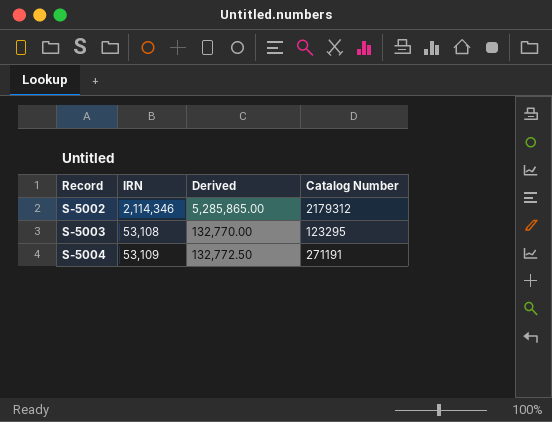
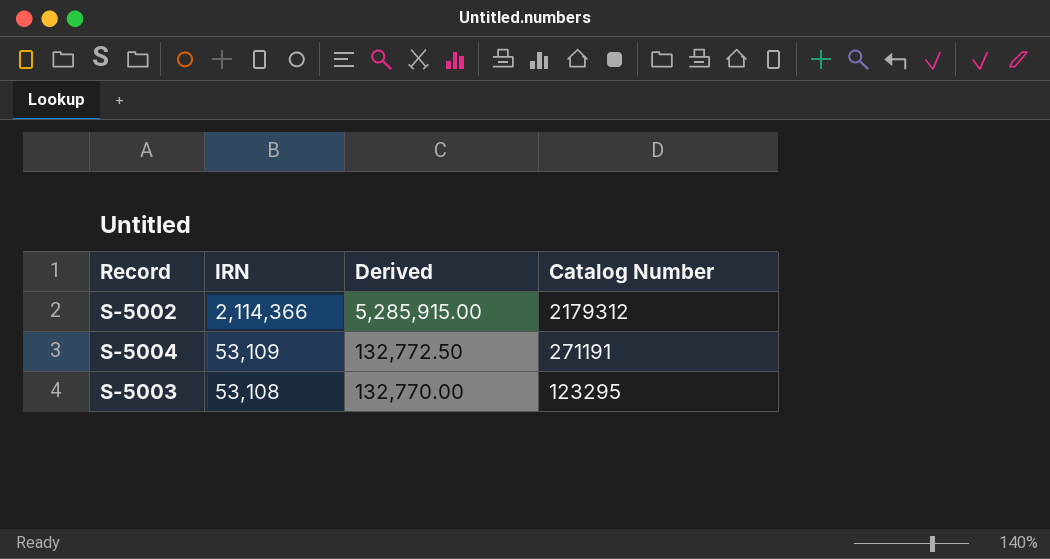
row order: Record ascending -> IRN descending
S-5002 | IRN: 2,114,346 -> 2,114,366
S-5002 | Derived: 5,285,865.00 -> 5,285,915.00

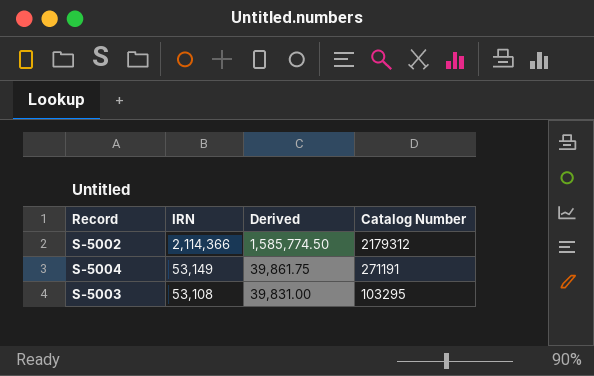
column Derived | formula: [IRN] * 2.5 -> [IRN] * 0.75
S-5004 | IRN: 53,109 -> 53,149
S-5003 | Catalog Number: 123295 -> 103295

